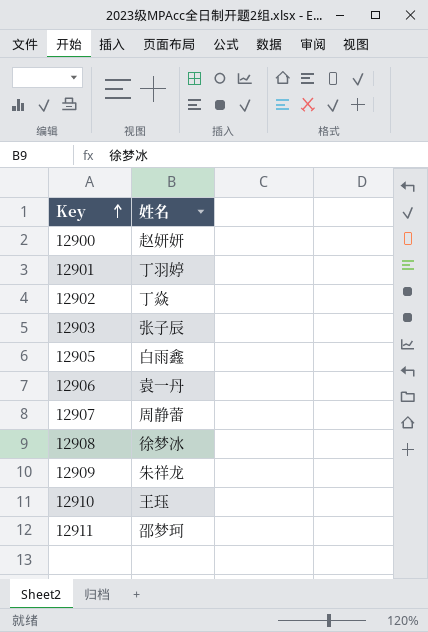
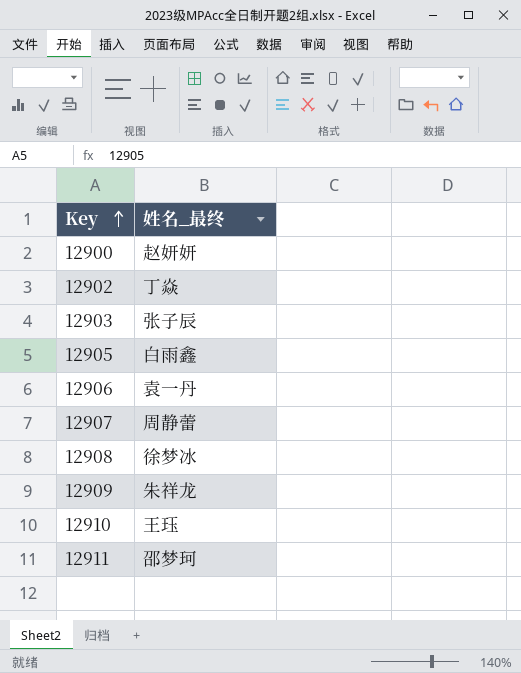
column name: 姓名 -> 姓名_最终
row 12901: 丁羽婷 -> none

